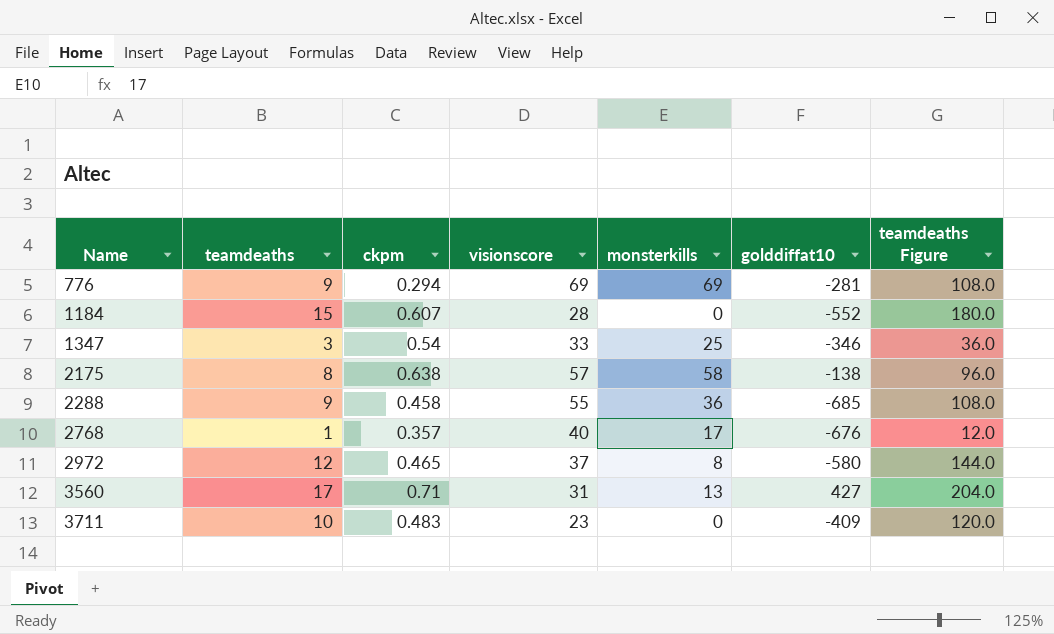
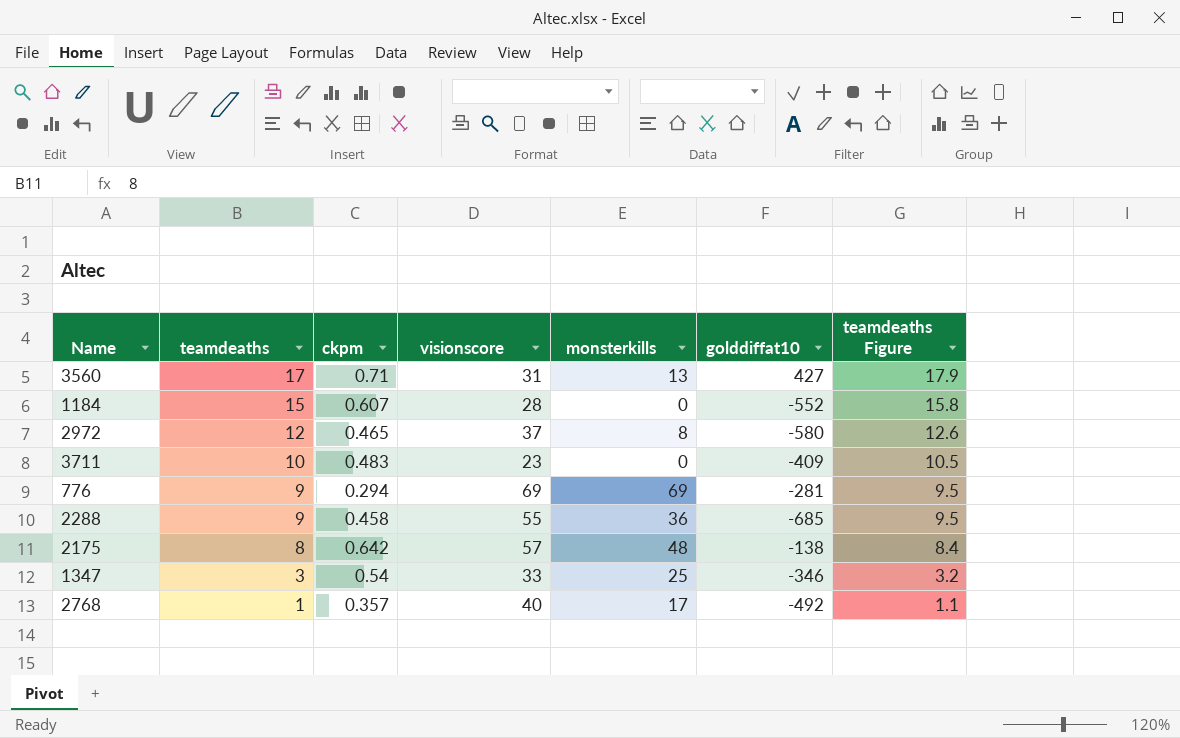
row order: Name ascending -> teamdeaths descending
column teamdeaths Figure | formula: [teamdeaths] * 12 -> [teamdeaths] * 1.05
2175 | ckpm: 0.638 -> 0.642
2175 | monsterkills: 58 -> 48
2768 | golddiffat10: -676 -> -492

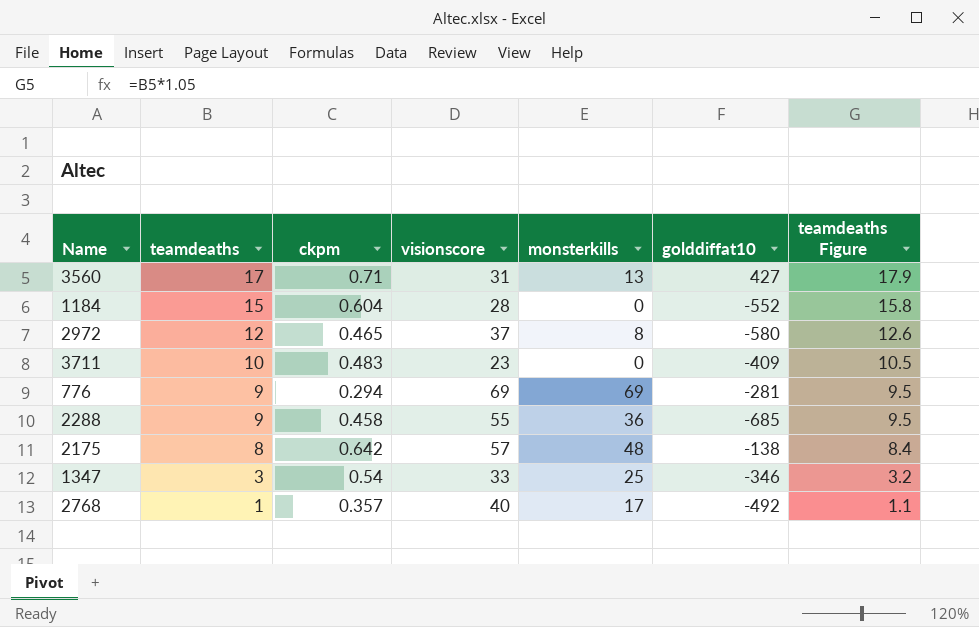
1184 | ckpm: 0.607 -> 0.604

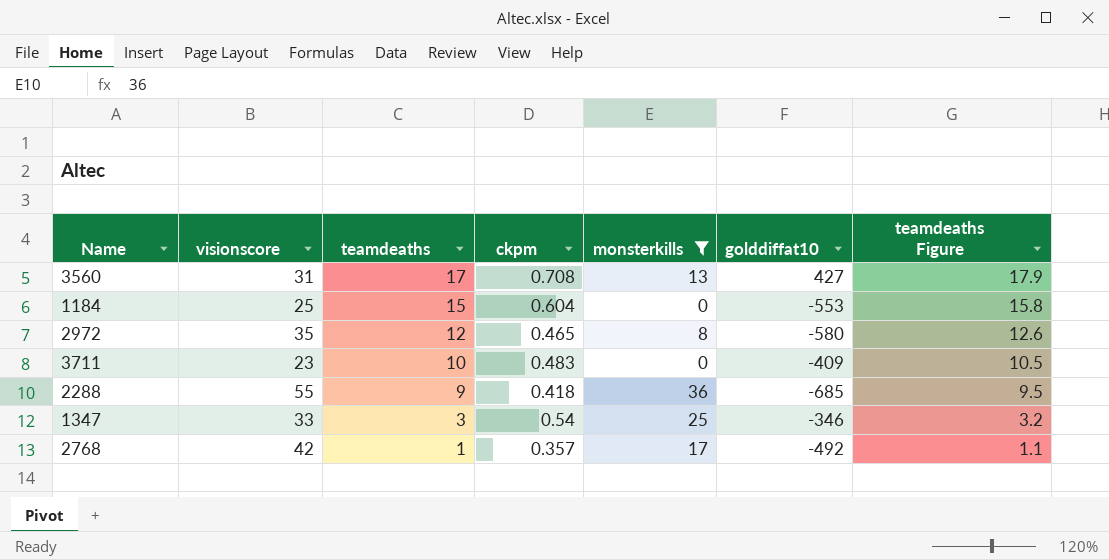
filter: none -> monsterkills <= 36
column visionscore | position: 4 -> 2
3560 | ckpm: 0.71 -> 0.708
1184 | visionscore: 28 -> 25
1184 | golddiffat10: -552 -> -553
2972 | visionscore: 37 -> 35
2288 | ckpm: 0.458 -> 0.418
2768 | visionscore: 40 -> 42

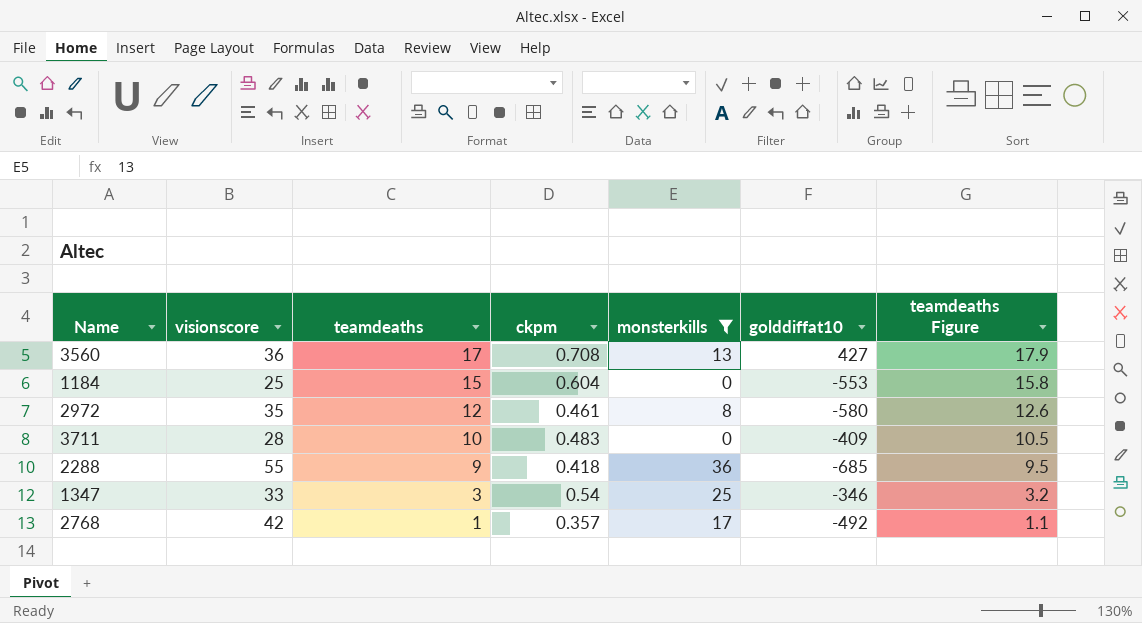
3560 | visionscore: 31 -> 36
2972 | ckpm: 0.465 -> 0.461
3711 | visionscore: 23 -> 28

